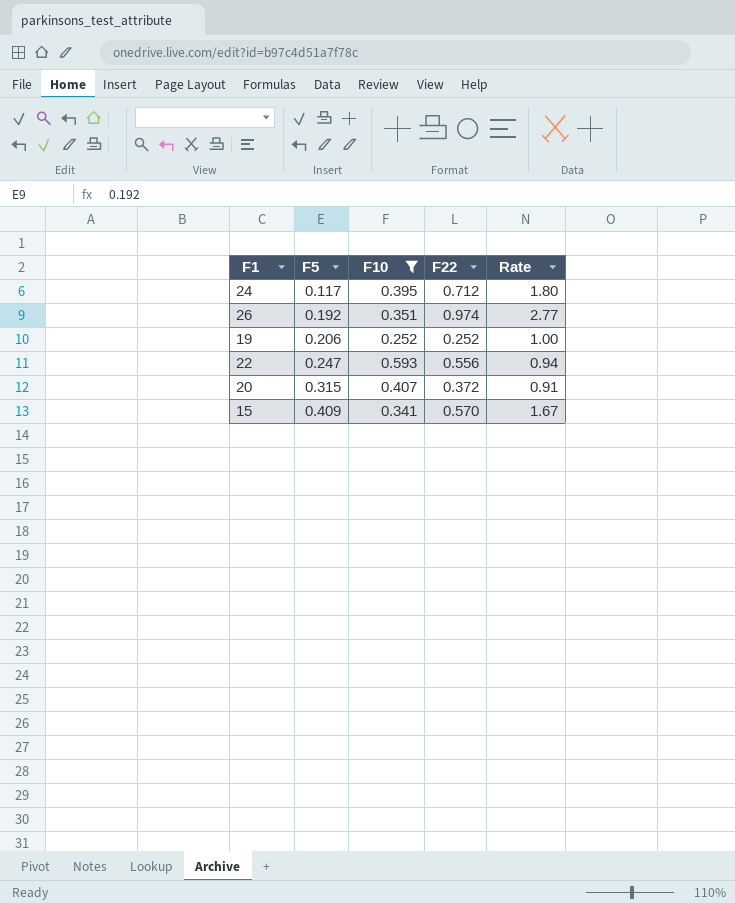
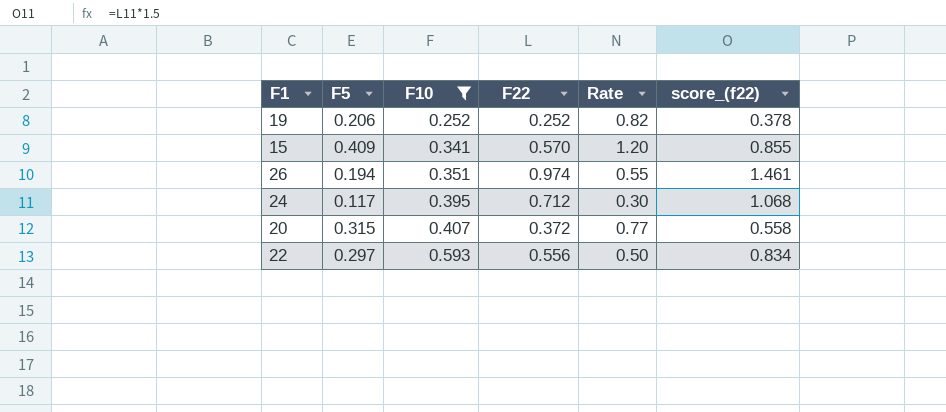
row order: F5 ascending -> F10 ascending
column Rate | formula: [F22] / [F10] -> [F5] / [F10]
column score_(f22) | formula: none -> [F22] * 1.5
26 | F5: 0.192 -> 0.194
22 | F5: 0.247 -> 0.297

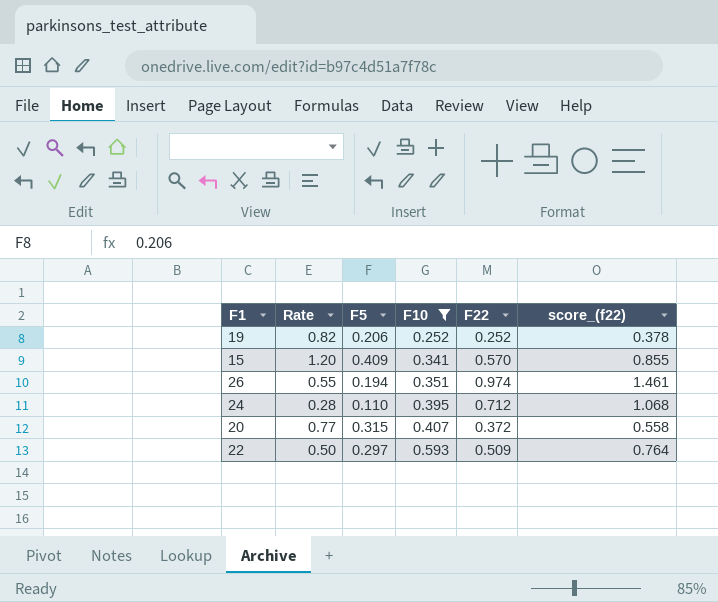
column Rate | position: 5 -> 2
24 | Rate: 0.30 -> 0.28
24 | F5: 0.117 -> 0.110
22 | F22: 0.556 -> 0.509
22 | score_(f22): 0.834 -> 0.764

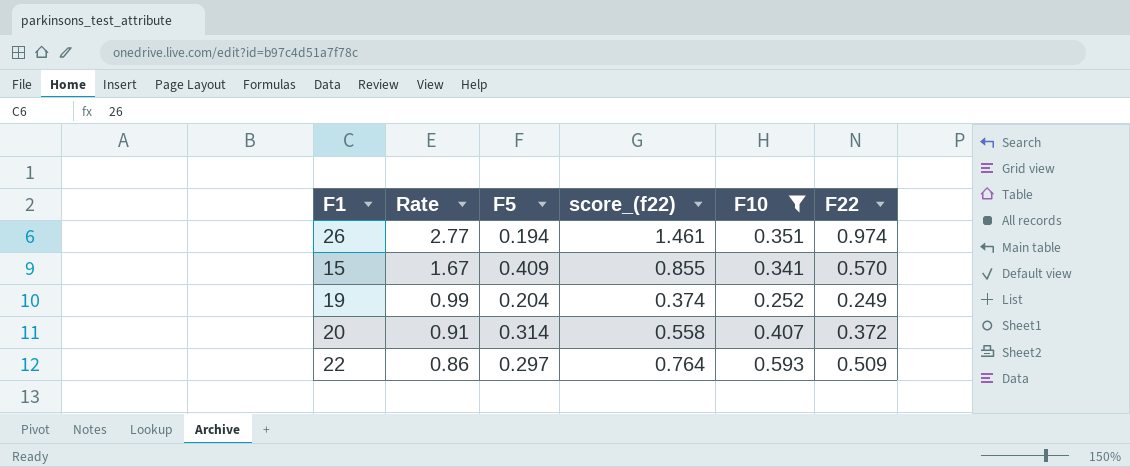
row order: F10 ascending -> Rate descending
column Rate | formula: [F5] / [F10] -> [F22] / [F10]
column score_(f22) | position: 6 -> 4
row 24: 0.28 | 0.110 | 0.395 | 0.712 | 1.068 -> none
19 | F5: 0.206 -> 0.204
19 | score_(f22): 0.378 -> 0.374
19 | F22: 0.252 -> 0.249
20 | F5: 0.315 -> 0.314

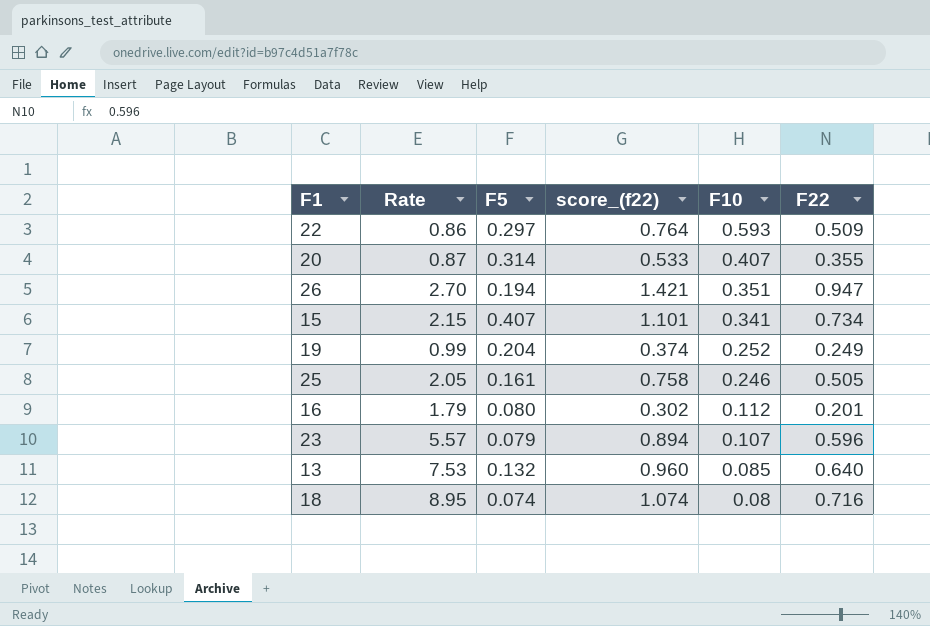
filter: F10 >= 0.252 -> none
row order: Rate descending -> F10 descending
20 | Rate: 0.91 -> 0.87
20 | score_(f22): 0.558 -> 0.533
20 | F22: 0.372 -> 0.355
26 | Rate: 2.77 -> 2.70
26 | score_(f22): 1.461 -> 1.421
26 | F22: 0.974 -> 0.947
15 | Rate: 1.67 -> 2.15
15 | F5: 0.409 -> 0.407
15 | score_(f22): 0.855 -> 1.101
15 | F22: 0.570 -> 0.734

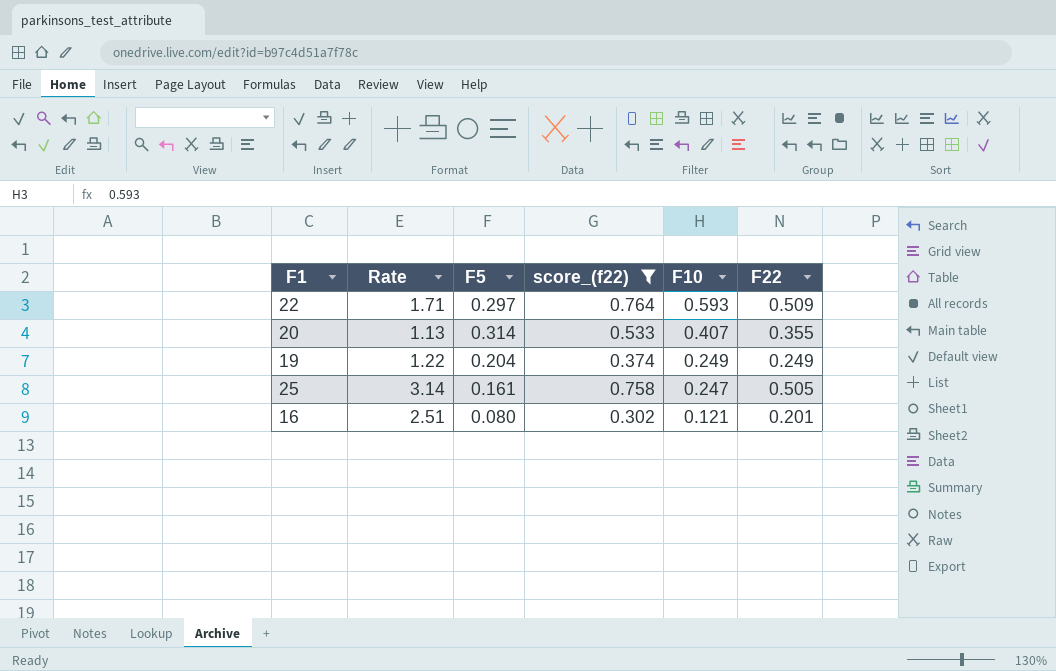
filter: none -> score_(f22) <= 0.764
column Rate | formula: [F22] / [F10] -> [F22] / [F5]
19 | F10: 0.252 -> 0.249
25 | F10: 0.246 -> 0.247
16 | F10: 0.112 -> 0.121

